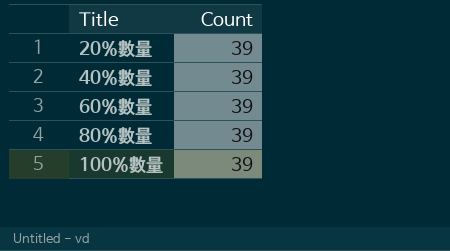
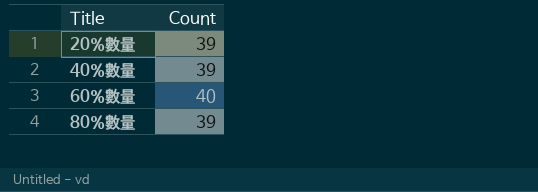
row 100%數量: 39 -> none
60%數量 | Count: 39 -> 40

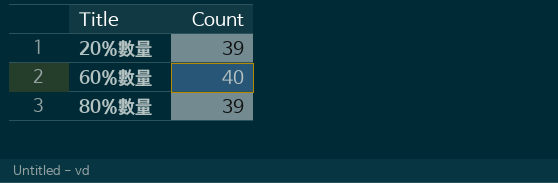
row 40%數量: 39 -> none

